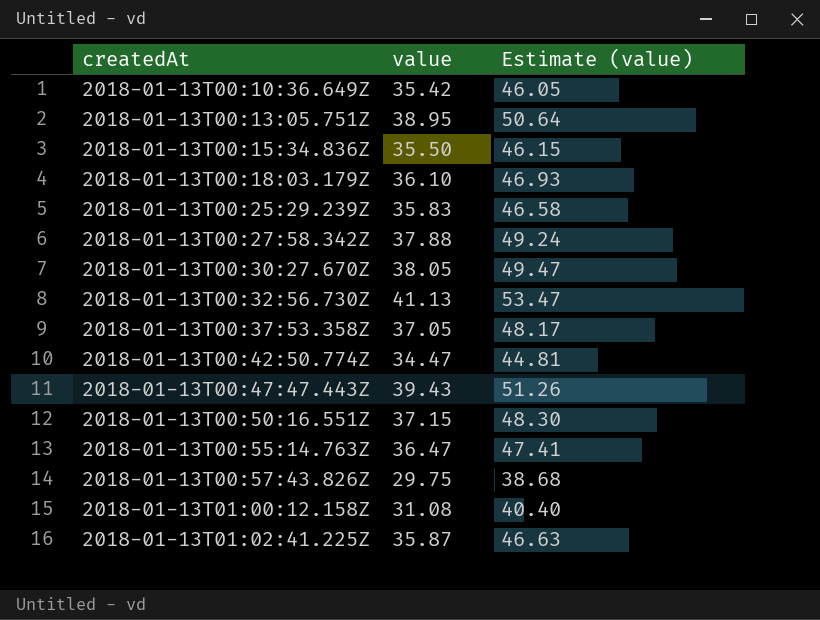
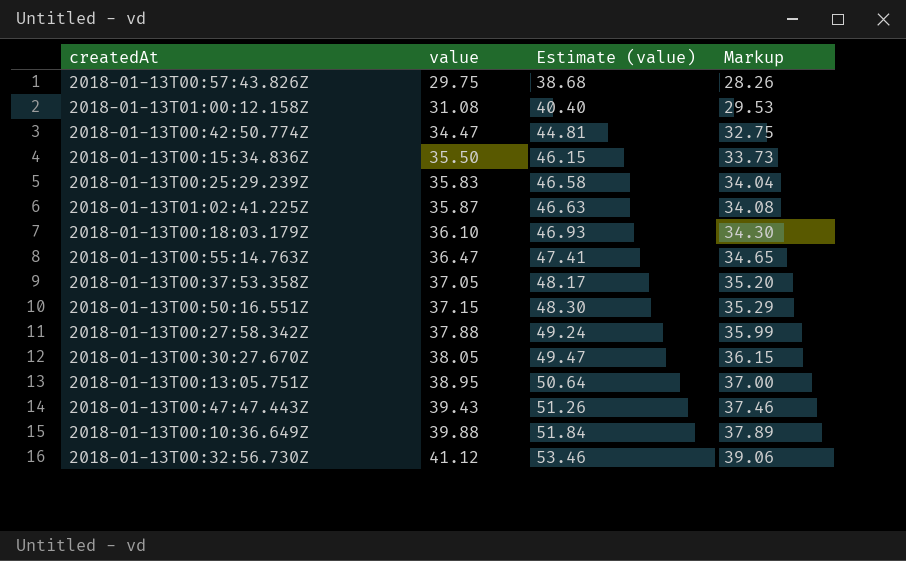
row order: createdAt ascending -> value ascending
column Markup | formula: none -> [value] * 0.95
2018-01-13T00:10:36.649Z | value: 35.42 -> 39.88
2018-01-13T00:10:36.649Z | Estimate (value): 46.05 -> 51.84
2018-01-13T00:32:56.730Z | value: 41.13 -> 41.12
2018-01-13T00:32:56.730Z | Estimate (value): 53.47 -> 53.46

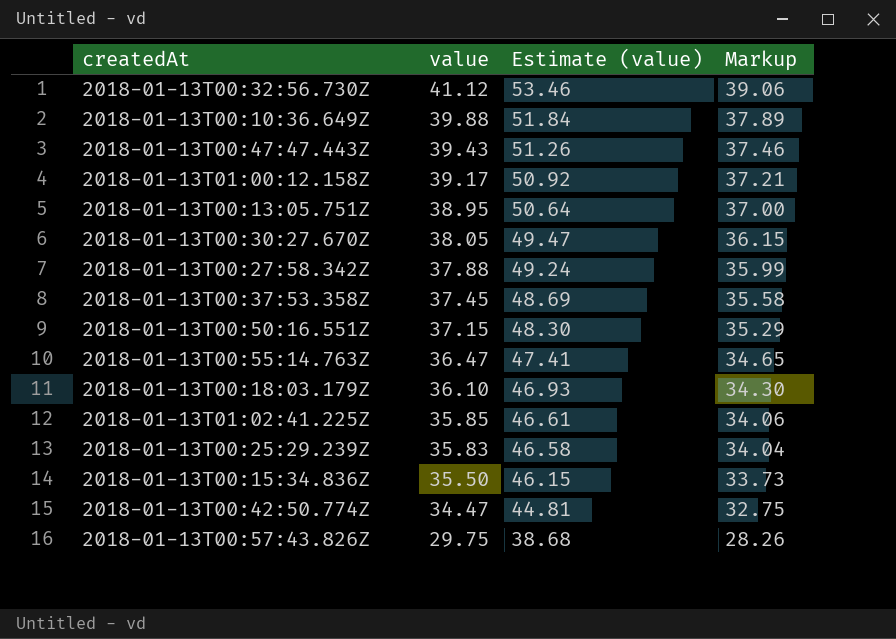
row order: value ascending -> value descending
2018-01-13T01:00:12.158Z | value: 31.08 -> 39.17
2018-01-13T01:00:12.158Z | Estimate (value): 40.40 -> 50.92
2018-01-13T01:00:12.158Z | Markup: 29.53 -> 37.21
2018-01-13T00:37:53.358Z | value: 37.05 -> 37.45
2018-01-13T00:37:53.358Z | Estimate (value): 48.17 -> 48.69
2018-01-13T00:37:53.358Z | Markup: 35.20 -> 35.58
2018-01-13T01:02:41.225Z | value: 35.87 -> 35.85
2018-01-13T01:02:41.225Z | Estimate (value): 46.63 -> 46.61
2018-01-13T01:02:41.225Z | Markup: 34.08 -> 34.06

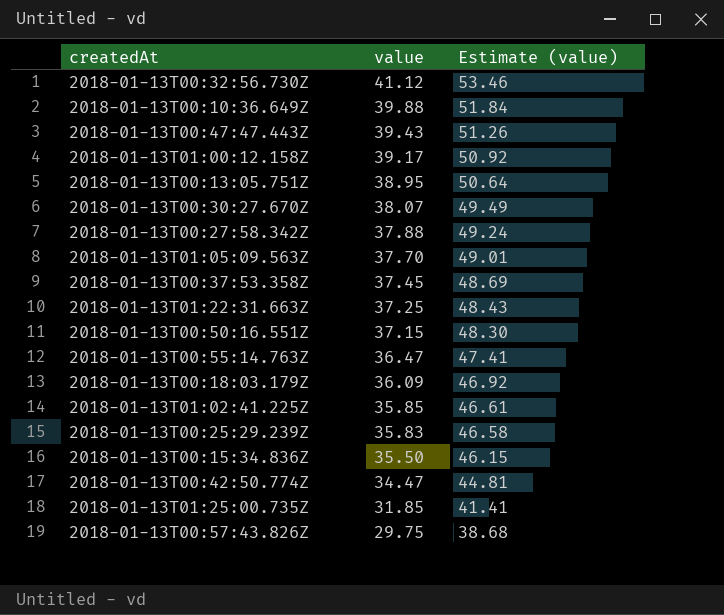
column Markup | formula: [value] * 0.95 -> none
2018-01-13T00:30:27.670Z | value: 38.05 -> 38.07
2018-01-13T00:30:27.670Z | Estimate (value): 49.47 -> 49.49
row 2018-01-13T01:05:09.563Z: none -> 37.70 | 49.01
row 2018-01-13T01:22:31.663Z: none -> 37.25 | 48.43
2018-01-13T00:18:03.179Z | value: 36.10 -> 36.09
2018-01-13T00:18:03.179Z | Estimate (value): 46.93 -> 46.92
row 2018-01-13T01:25:00.735Z: none -> 31.85 | 41.41

